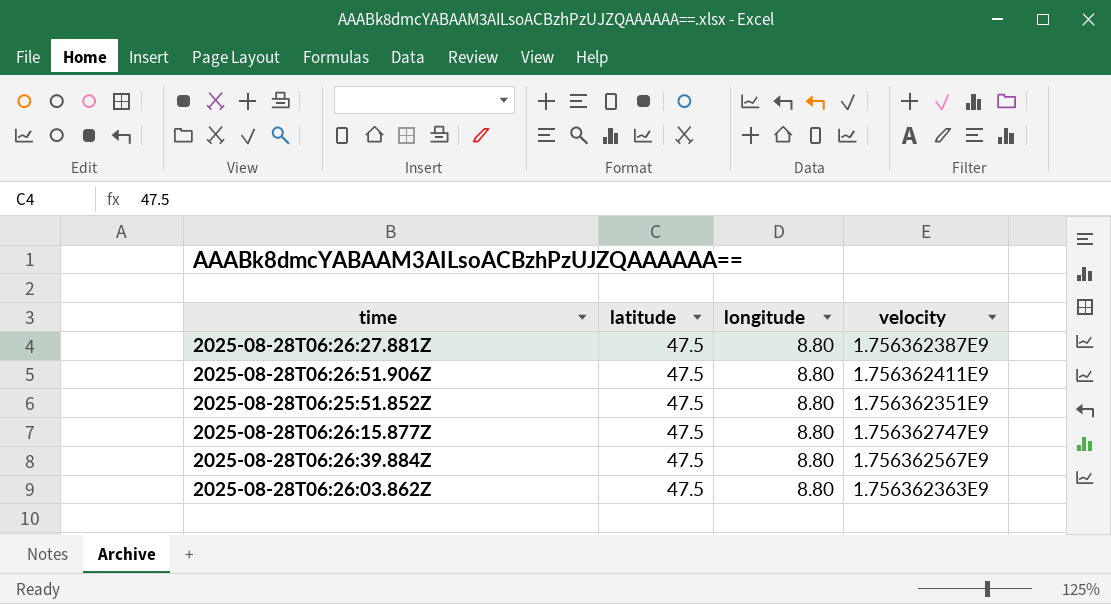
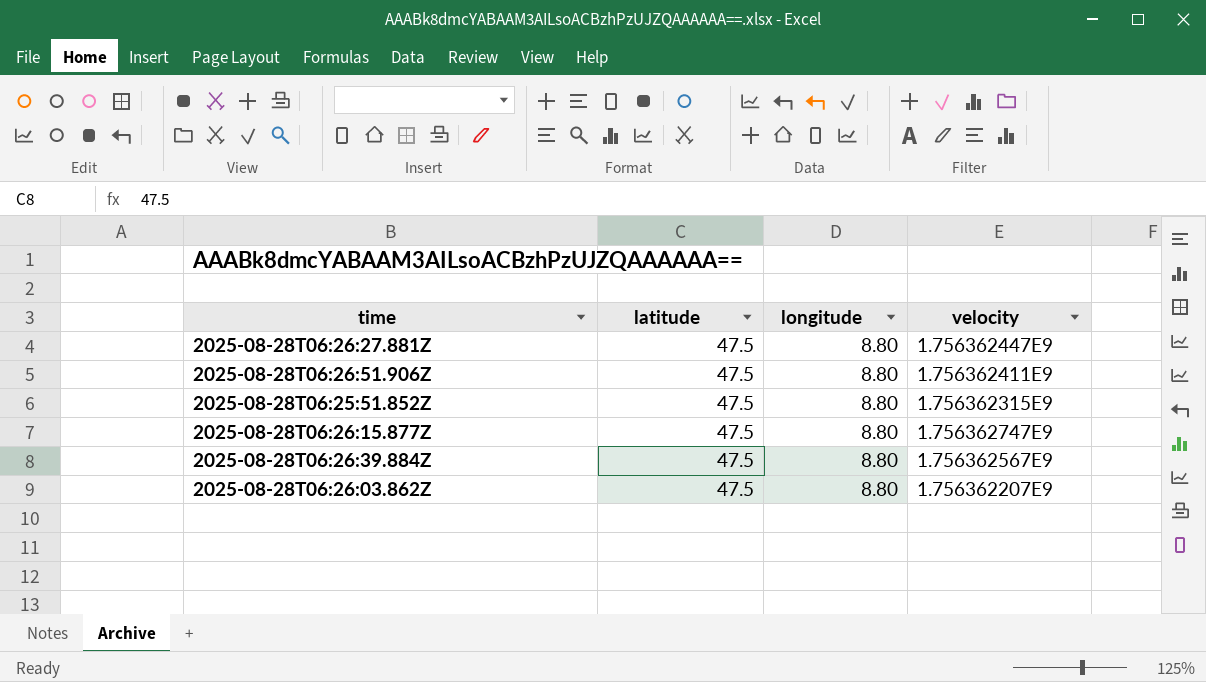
2025-08-28T06:26:27.881Z | velocity: 1.756362387E9 -> 1.756362447E9
2025-08-28T06:25:51.852Z | velocity: 1.756362351E9 -> 1.756362315E9
2025-08-28T06:26:03.862Z | velocity: 1.756362363E9 -> 1.756362207E9

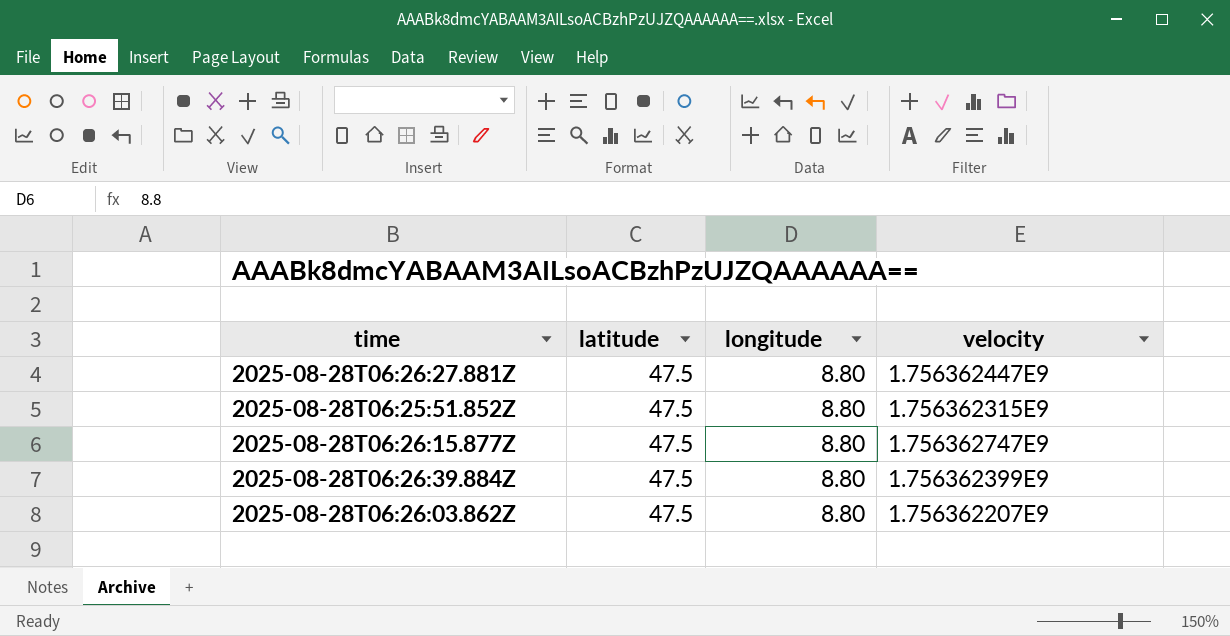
row 2025-08-28T06:26:51.906Z: 47.5 | 8.80 | 1.756362411E9 -> none
2025-08-28T06:26:39.884Z | velocity: 1.756362567E9 -> 1.756362399E9

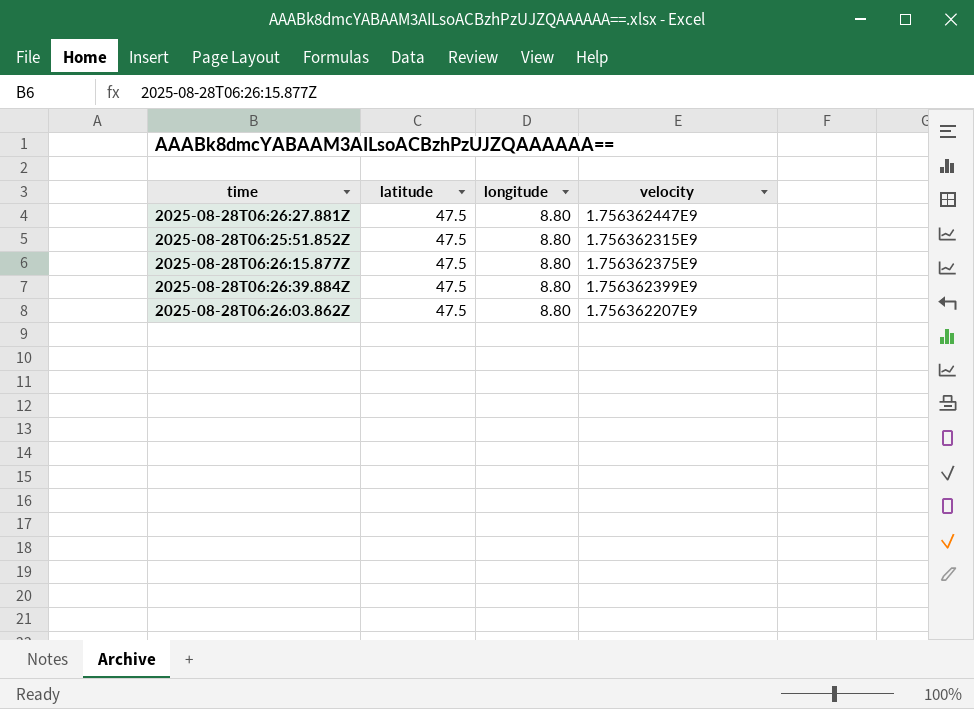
2025-08-28T06:26:15.877Z | velocity: 1.756362747E9 -> 1.756362375E9

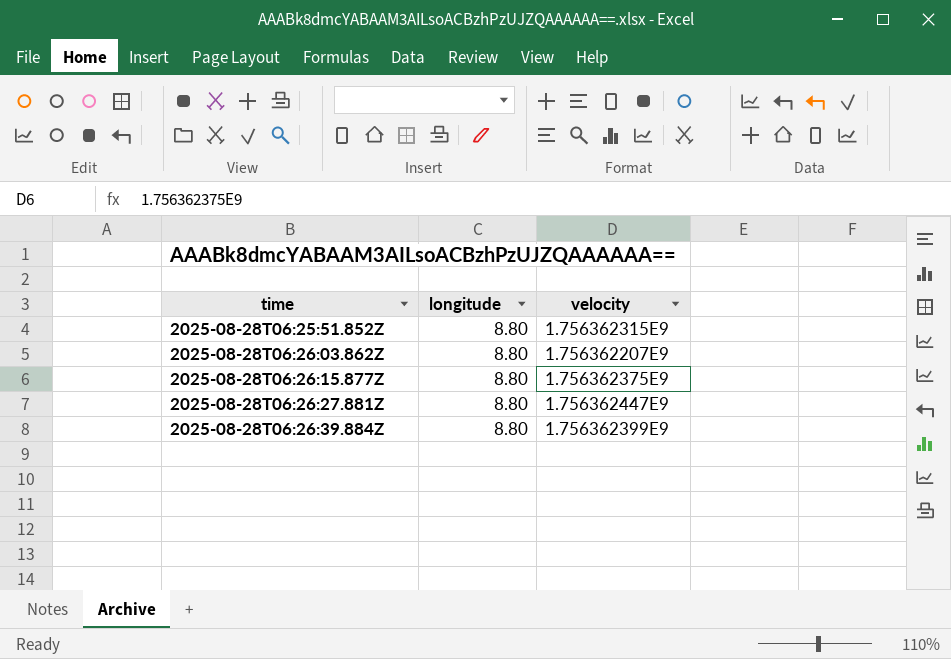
row order: none -> time ascending
column latitude | position: 2 -> none

